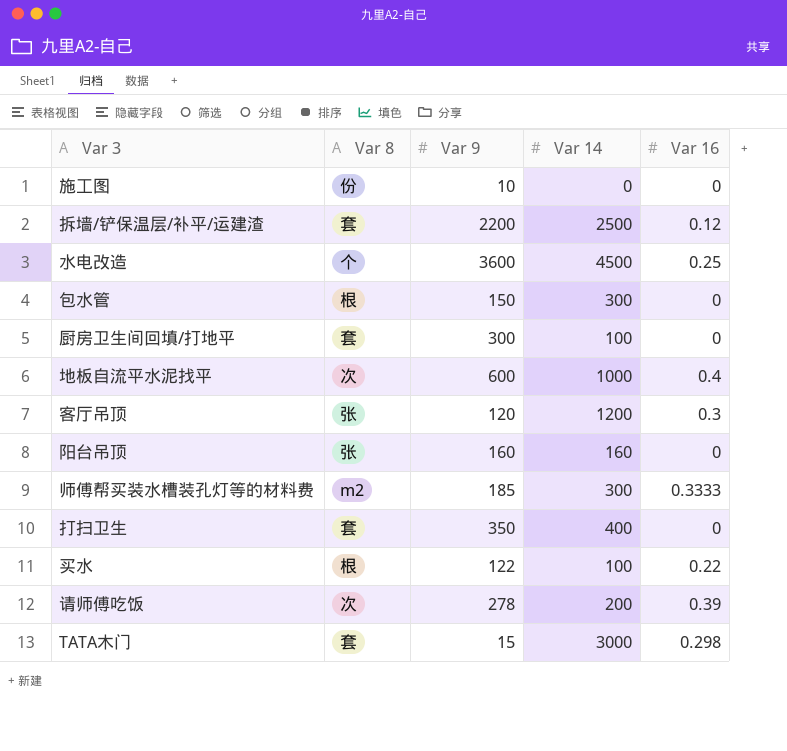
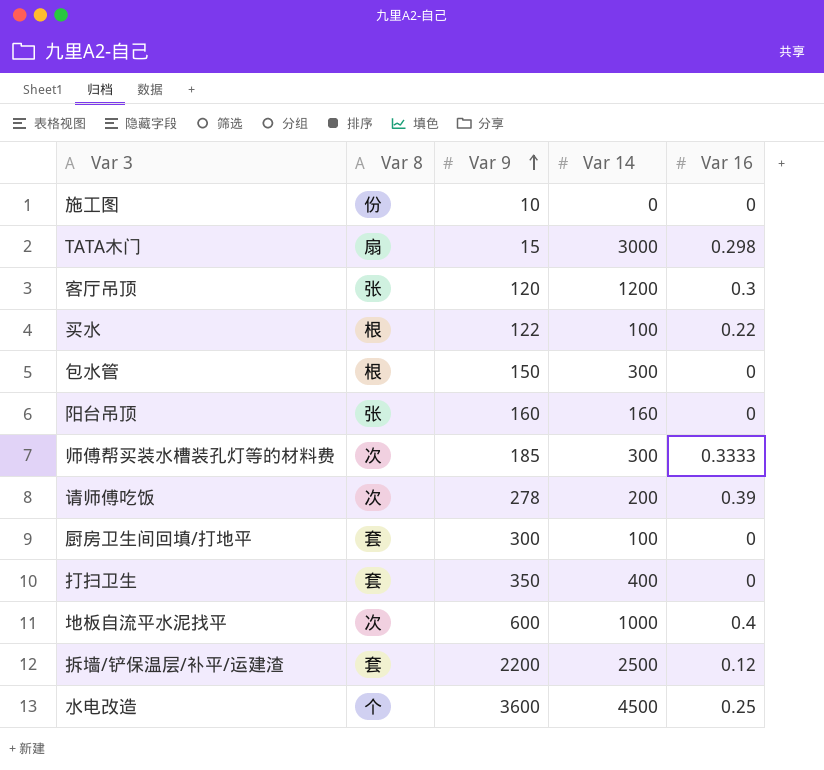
row order: none -> Var 9 ascending
TATA木门 | Var 8: 套 -> 扇
师傅帮买装水槽装孔灯等的材料费 | Var 8: m2 -> 次

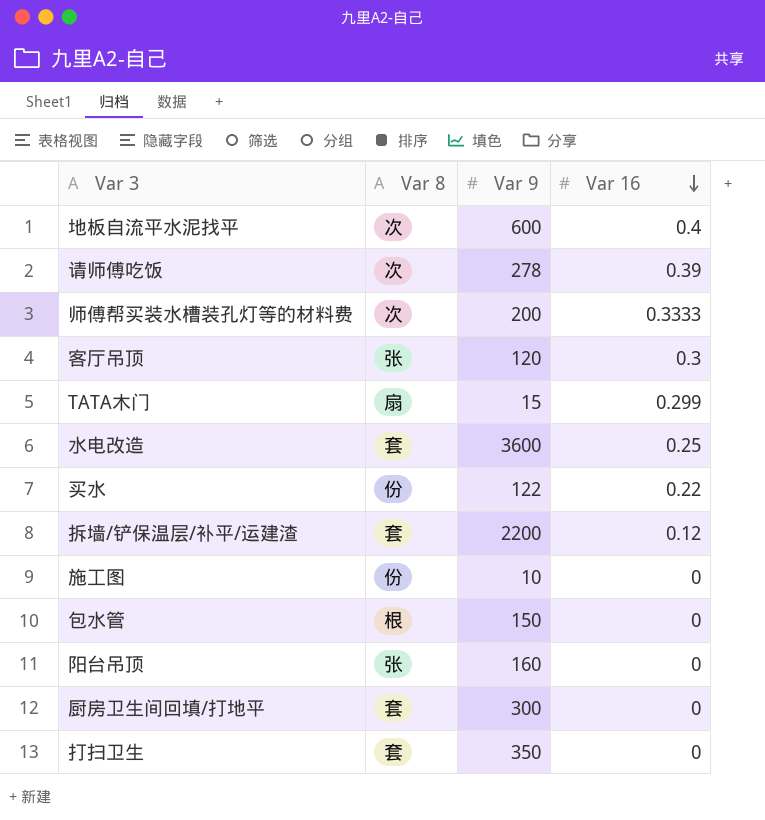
row order: Var 9 ascending -> Var 16 descending
column Var 14 | position: 4 -> none
师傅帮买装水槽装孔灯等的材料费 | Var 9: 185 -> 200
TATA木门 | Var 16: 0.298 -> 0.299
水电改造 | Var 8: 个 -> 套
买水 | Var 8: 根 -> 份

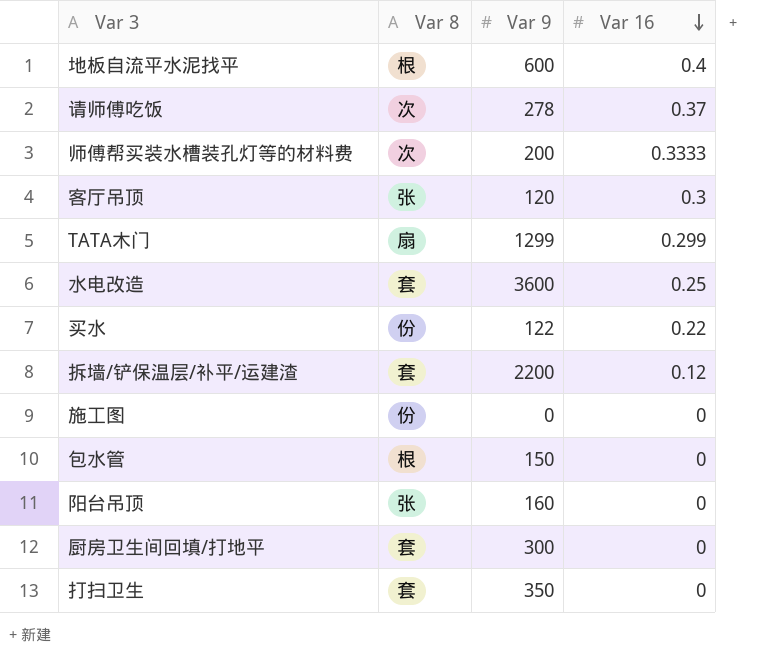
地板自流平水泥找平 | Var 8: 次 -> 根
请师傅吃饭 | Var 16: 0.39 -> 0.37
TATA木门 | Var 9: 15 -> 1299
施工图 | Var 9: 10 -> 0

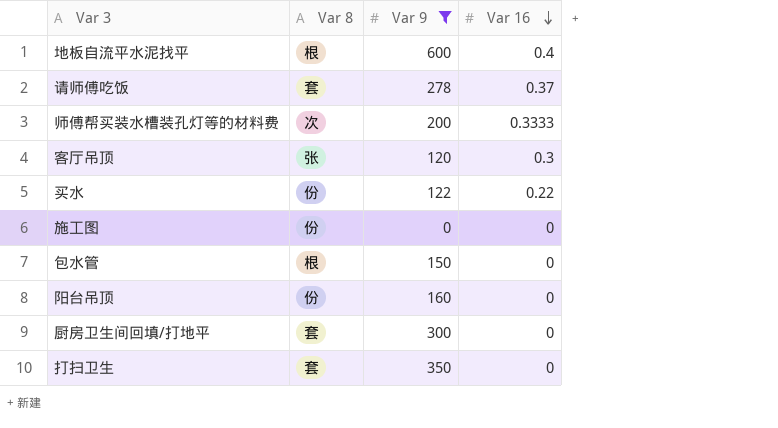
filter: none -> Var 9 <= 600
请师傅吃饭 | Var 8: 次 -> 套
阳台吊顶 | Var 8: 张 -> 份

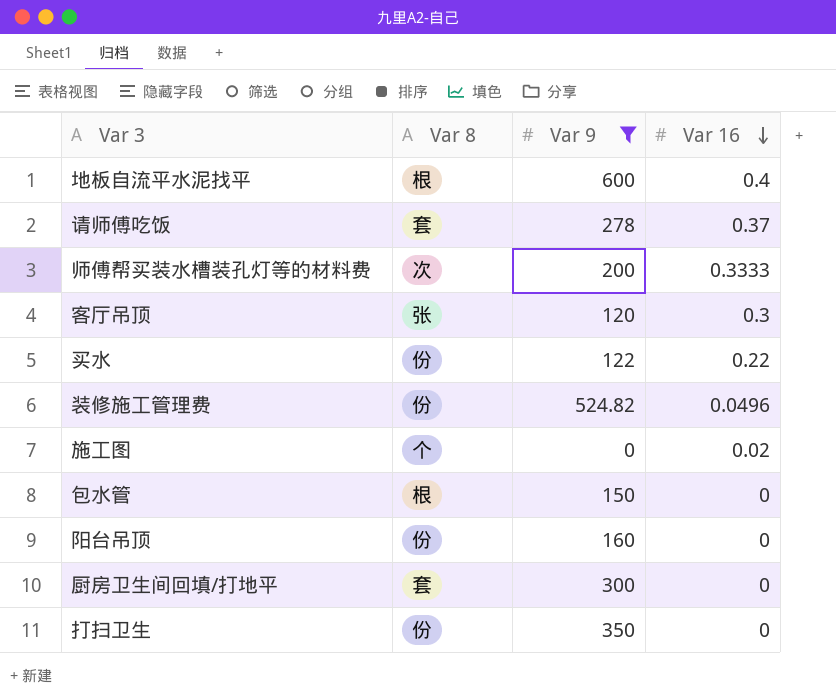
row 装修施工管理费: none -> 份 | 524.82 | 0.0496
施工图 | Var 8: 份 -> 个
施工图 | Var 16: 0 -> 0.02
打扫卫生 | Var 8: 套 -> 份

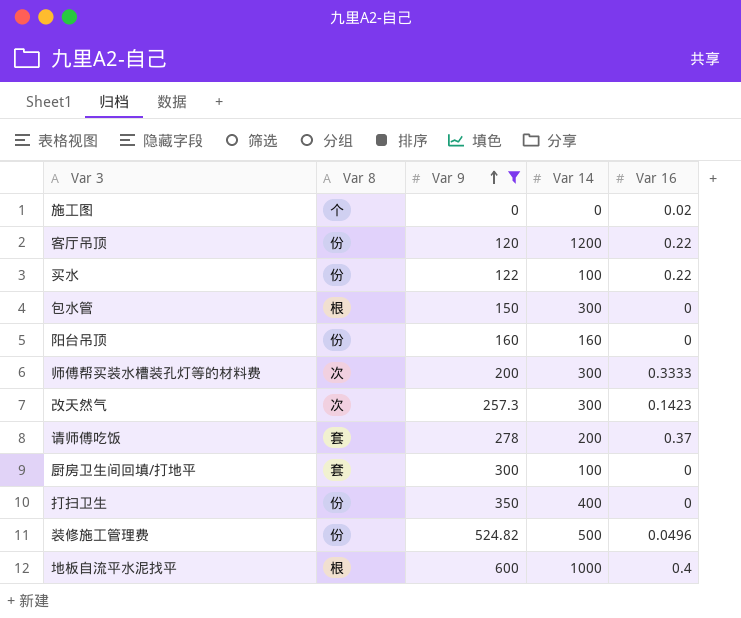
row order: Var 16 descending -> Var 9 ascending
column Var 14 | position: none -> 4
客厅吊顶 | Var 8: 张 -> 份
客厅吊顶 | Var 16: 0.3 -> 0.22
row 改天然气: none -> 次 | 257.3 | 300 | 0.1423

